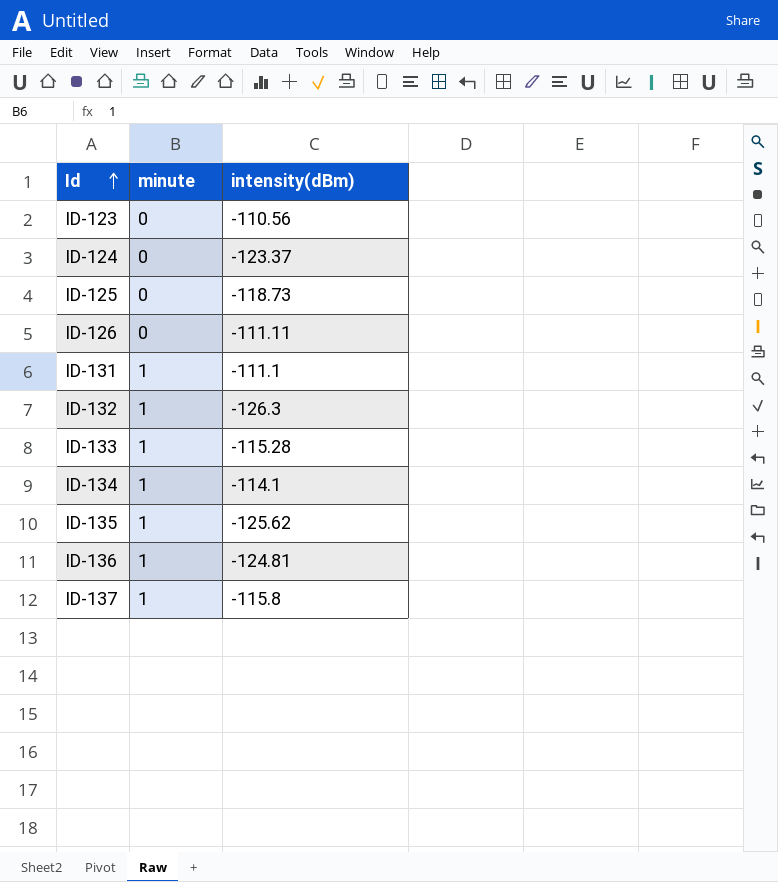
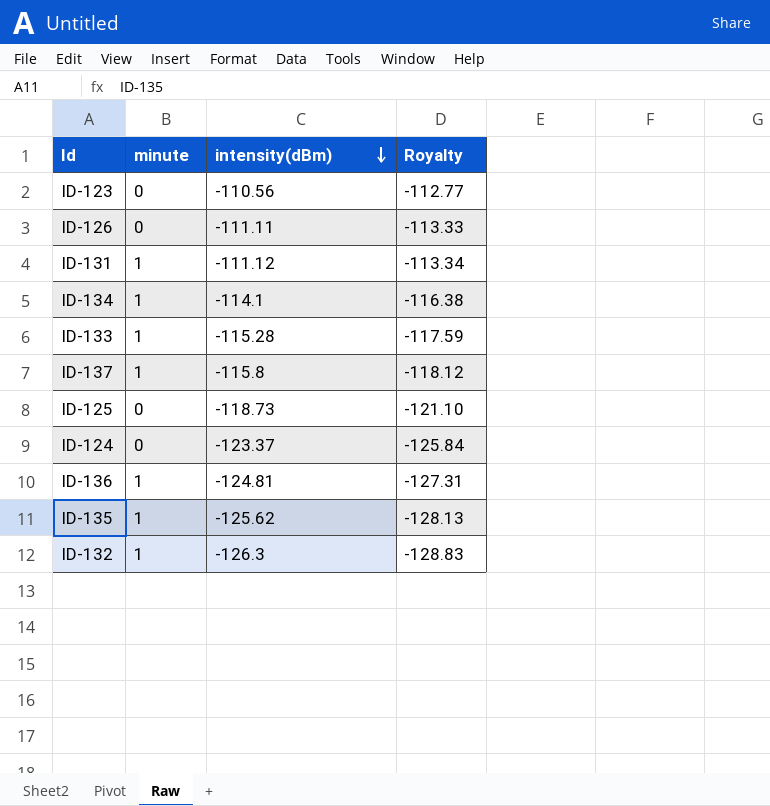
row order: Id ascending -> intensity(dBm) descending
column Royalty | formula: none -> [intensity(dBm)] * 1.02
ID-131 | intensity(dBm): -111.1 -> -111.12

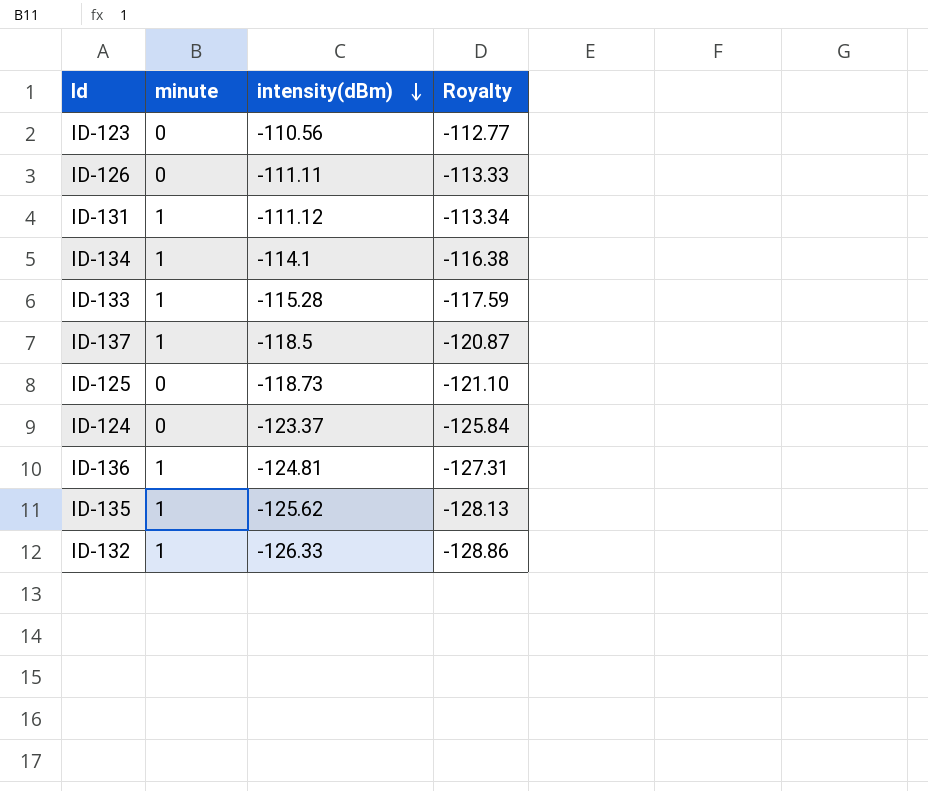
ID-137 | intensity(dBm): -115.8 -> -118.5
ID-137 | Royalty: -118.12 -> -120.87
ID-132 | intensity(dBm): -126.3 -> -126.33
ID-132 | Royalty: -128.83 -> -128.86

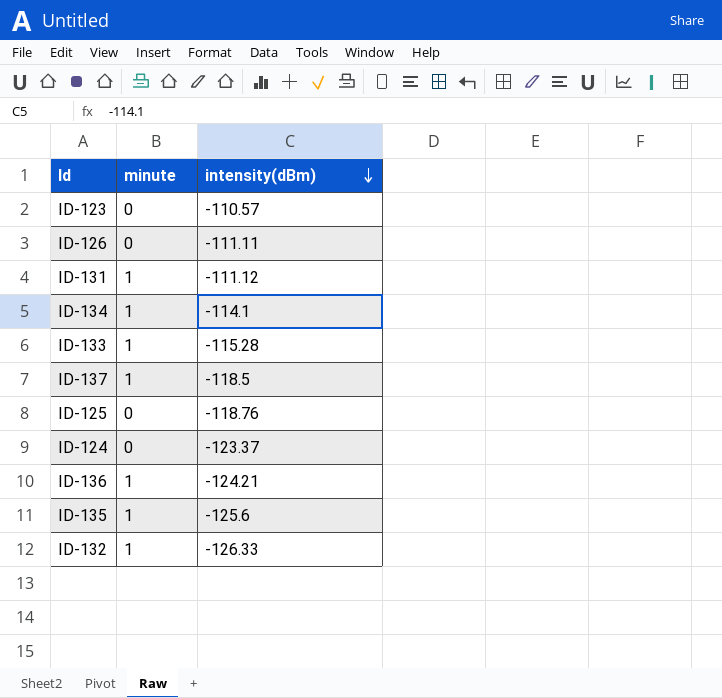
column Royalty | formula: [intensity(dBm)] * 1.02 -> none
ID-123 | intensity(dBm): -110.56 -> -110.57
ID-125 | intensity(dBm): -118.73 -> -118.76
ID-136 | intensity(dBm): -124.81 -> -124.21
ID-135 | intensity(dBm): -125.62 -> -125.6

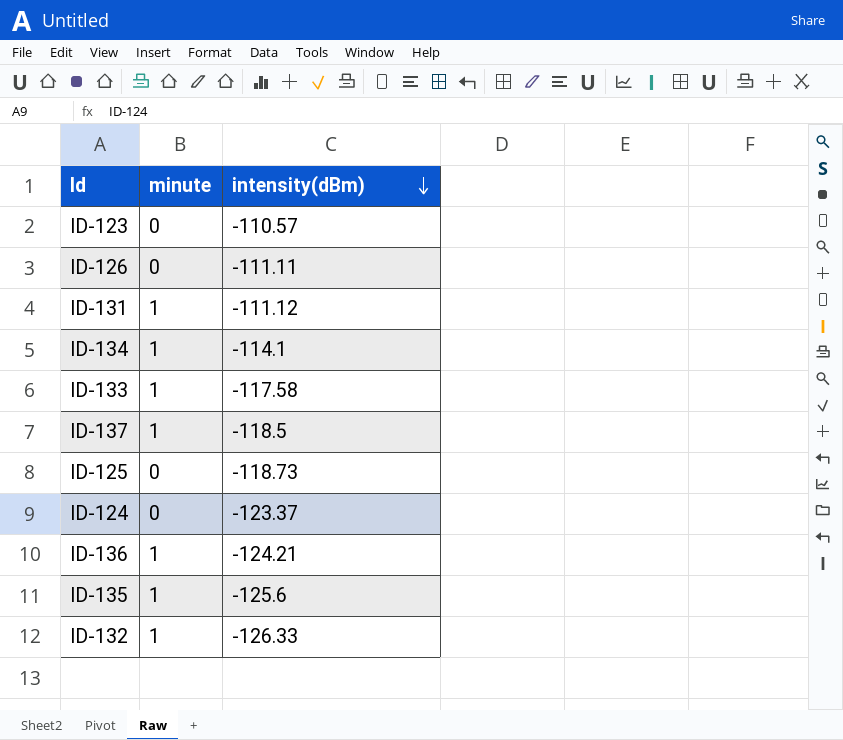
ID-133 | intensity(dBm): -115.28 -> -117.58
ID-125 | intensity(dBm): -118.76 -> -118.73

